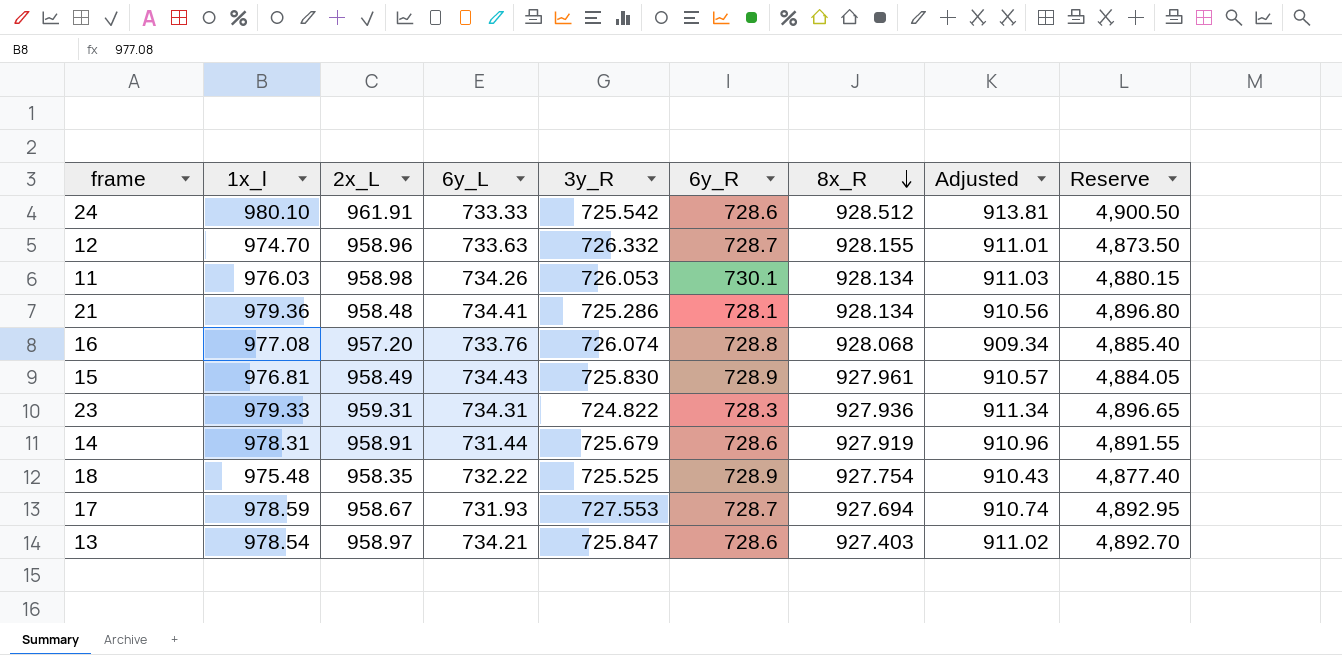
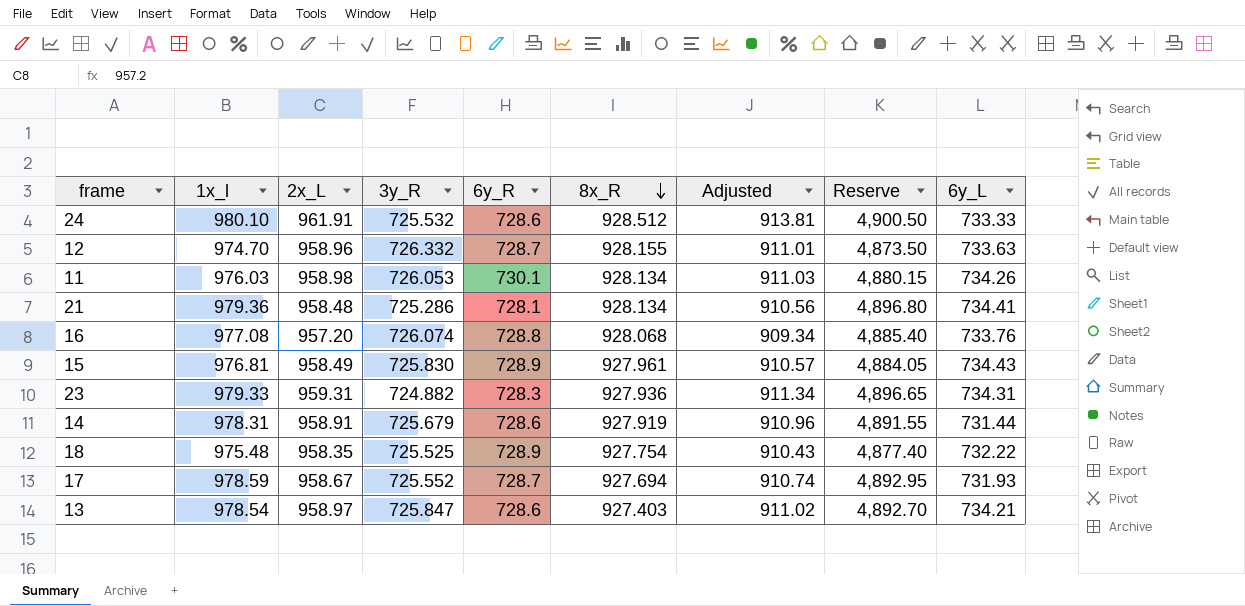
column 6y_L | position: 4 -> 9
24 | 3y_R: 725.542 -> 725.532
23 | 3y_R: 724.822 -> 724.882
17 | 3y_R: 727.553 -> 725.552

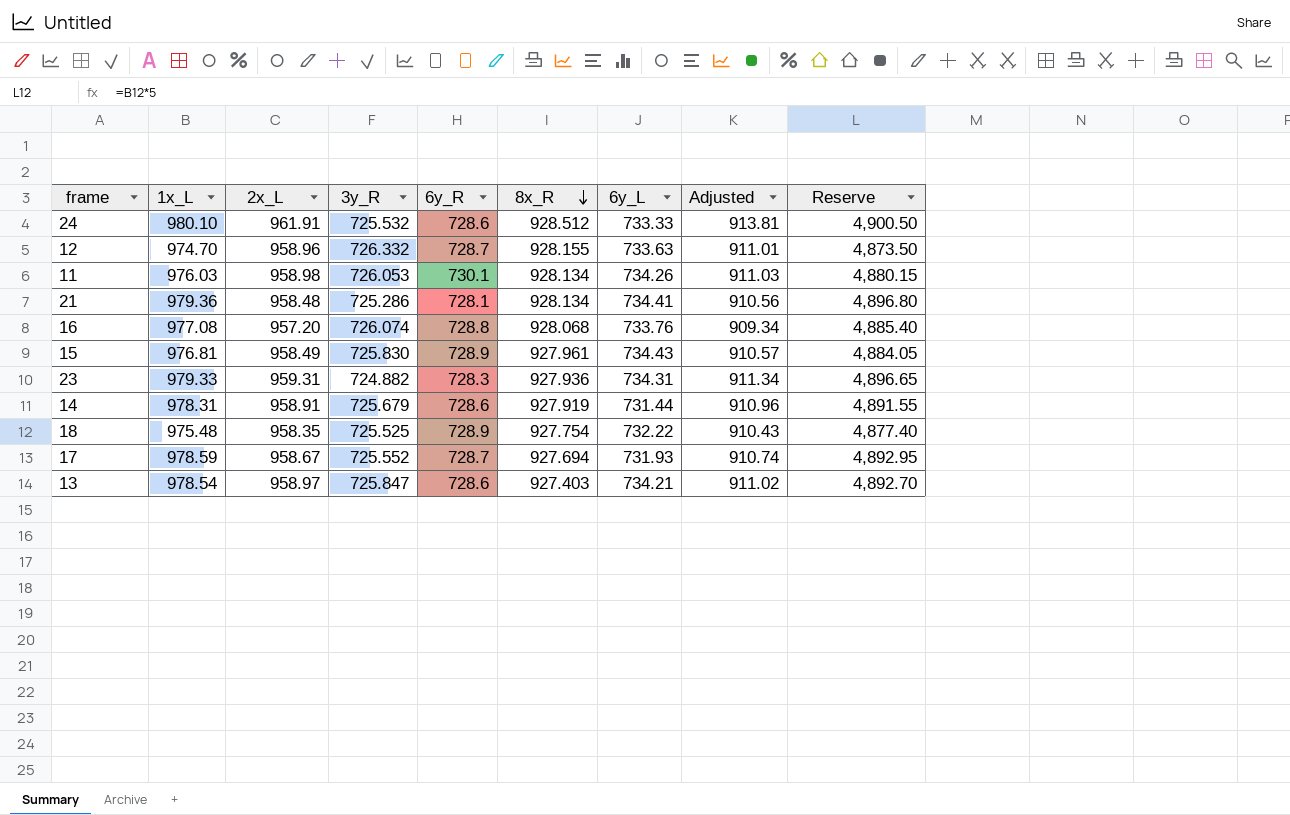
column name: 1x_l -> 1x_L
column 6y_L | position: 9 -> 7

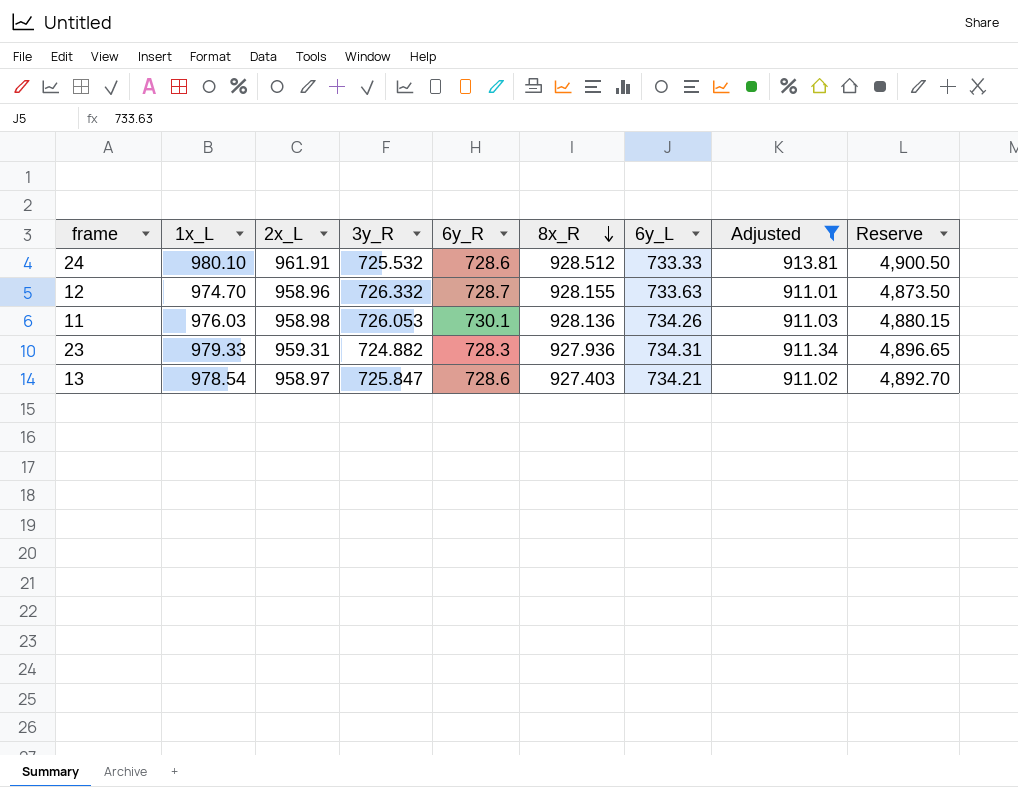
filter: none -> Adjusted >= 911.01
11 | 8x_R: 928.134 -> 928.136

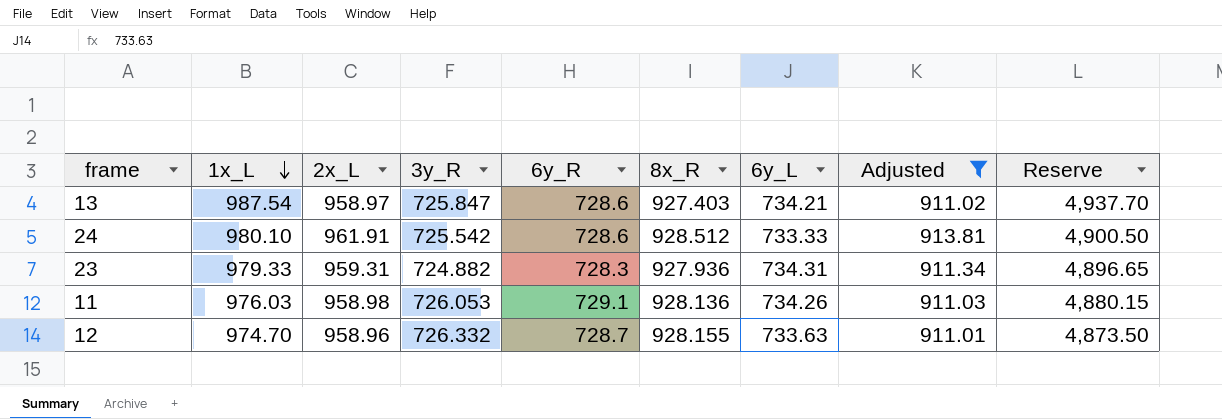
row order: 8x_R descending -> 1x_L descending
13 | 1x_L: 978.54 -> 987.54
13 | Reserve: 4,892.70 -> 4,937.70
24 | 3y_R: 725.532 -> 725.542
11 | 6y_R: 730.1 -> 729.1

